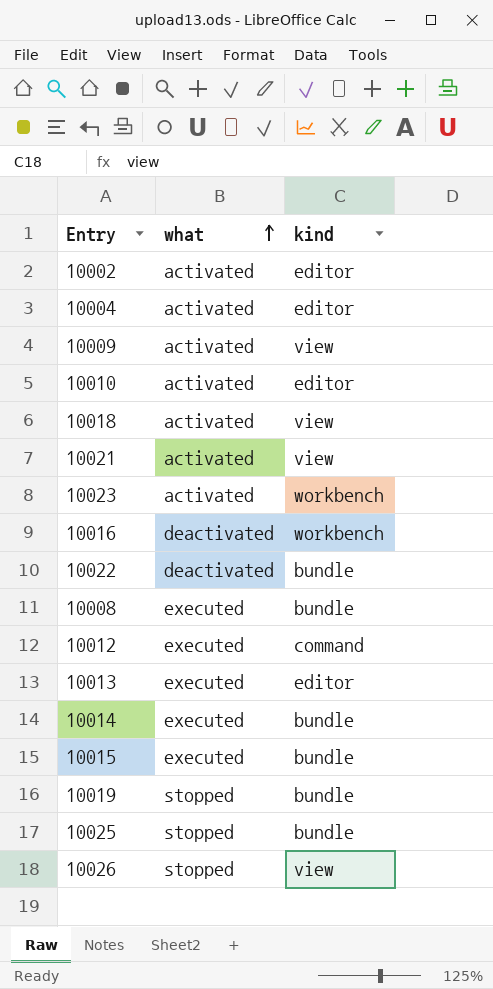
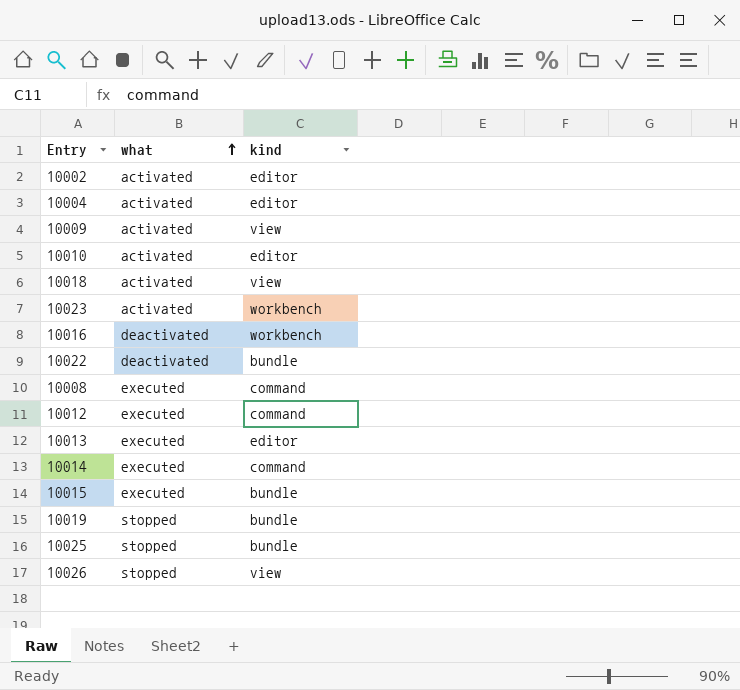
row 10021: activated | view -> none
10008 | kind: bundle -> command
10014 | kind: bundle -> command

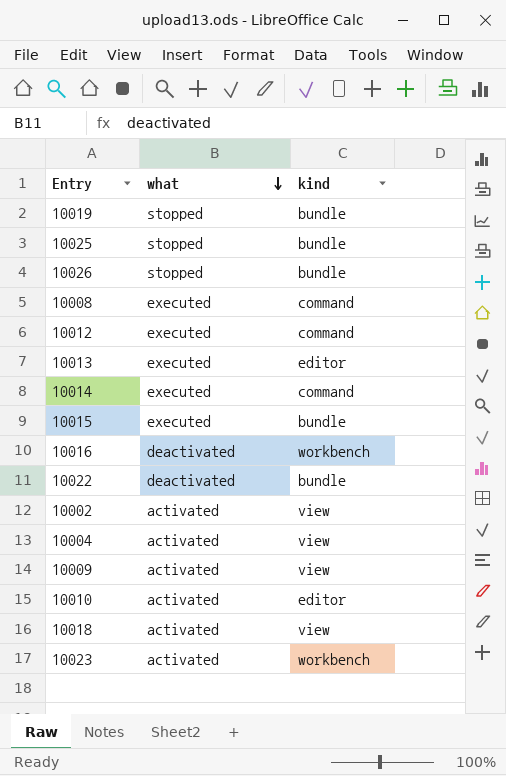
row order: what ascending -> what descending
10026 | kind: view -> bundle
10002 | kind: editor -> view
10004 | kind: editor -> view

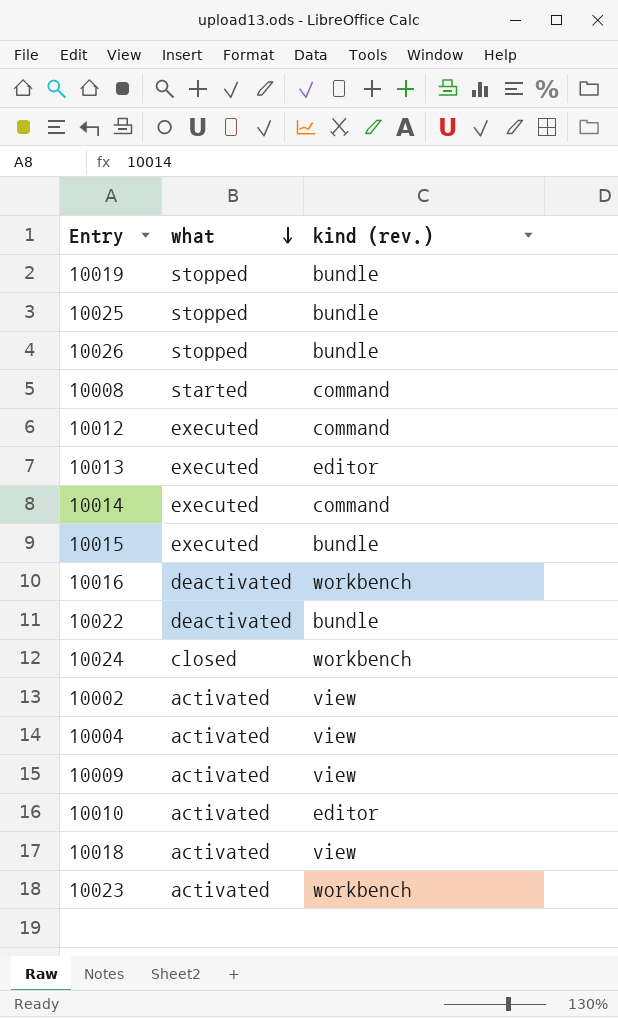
column name: kind -> kind (rev.)
10008 | what: executed -> started
row 10024: none -> closed | workbench

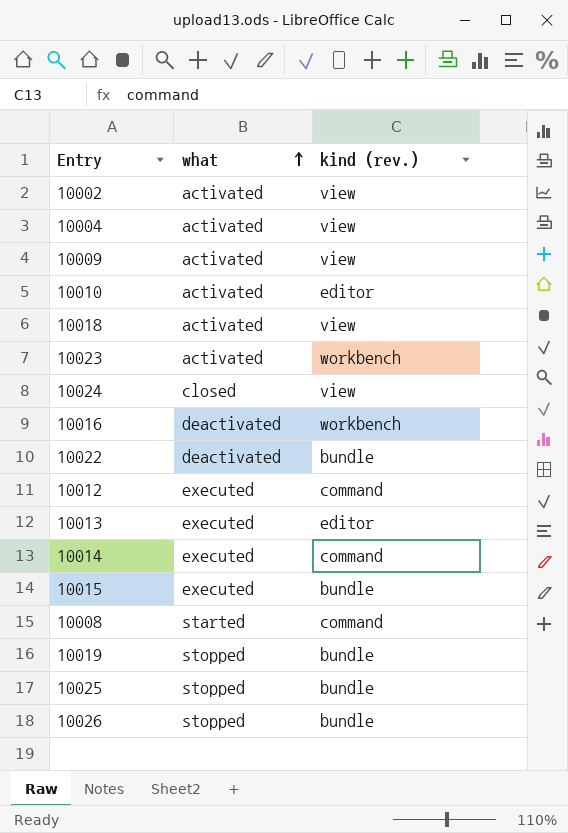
row order: what descending -> what ascending
10024 | kind (rev.): workbench -> view

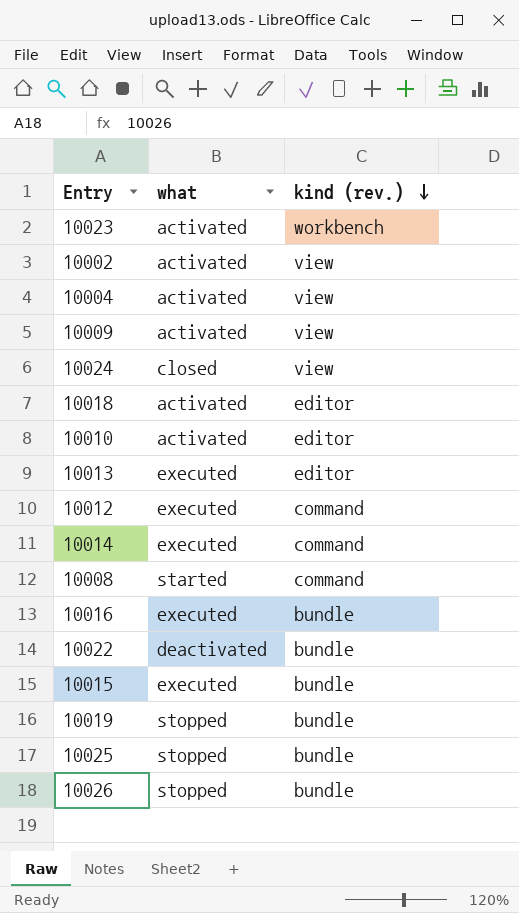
row order: what ascending -> kind (rev.) descending
10018 | kind (rev.): view -> editor
10016 | what: deactivated -> executed
10016 | kind (rev.): workbench -> bundle

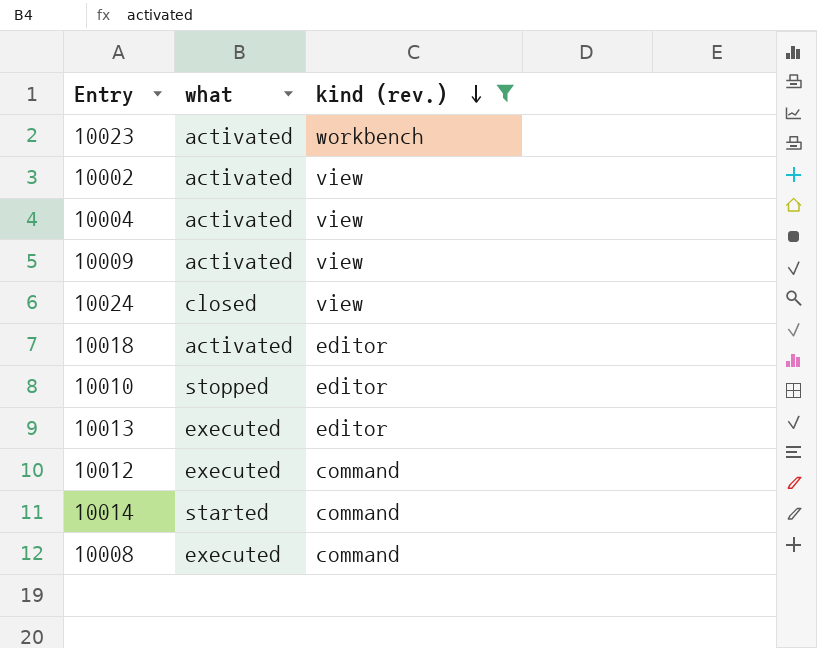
filter: none -> kind (rev.) != bundle
10010 | what: activated -> stopped
10014 | what: executed -> started
10008 | what: started -> executed

